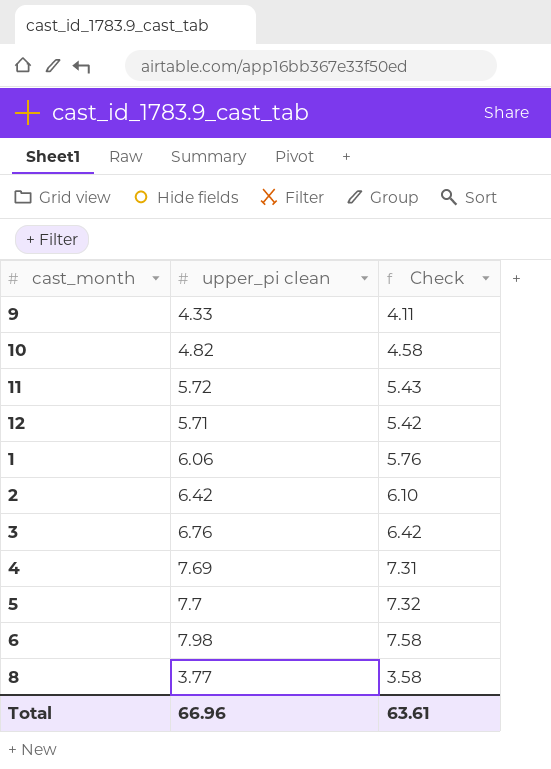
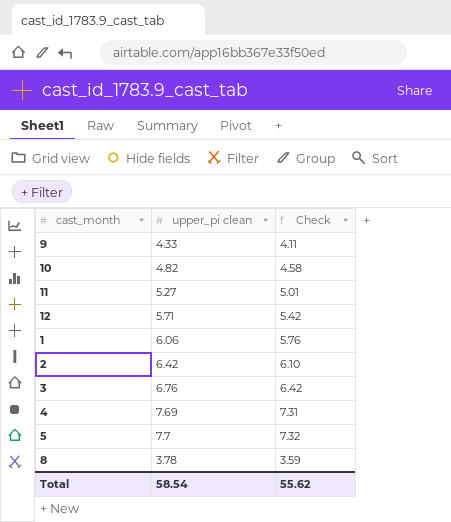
row 6: 7.98 | 7.58 -> none
11 | upper_pi clean: 5.72 -> 5.27
11 | Check: 5.43 -> 5.01
8 | upper_pi clean: 3.77 -> 3.78
8 | Check: 3.58 -> 3.59
Total | upper_pi clean: 66.96 -> 58.54
Total | Check: 63.61 -> 55.62

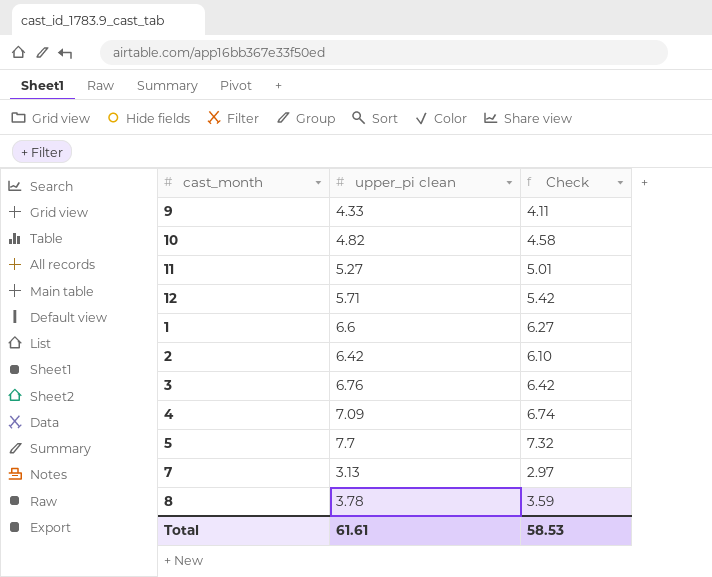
1 | upper_pi clean: 6.06 -> 6.6
1 | Check: 5.76 -> 6.27
4 | upper_pi clean: 7.69 -> 7.09
4 | Check: 7.31 -> 6.74
row 7: none -> 3.13 | 2.97
Total | upper_pi clean: 58.54 -> 61.61
Total | Check: 55.62 -> 58.53

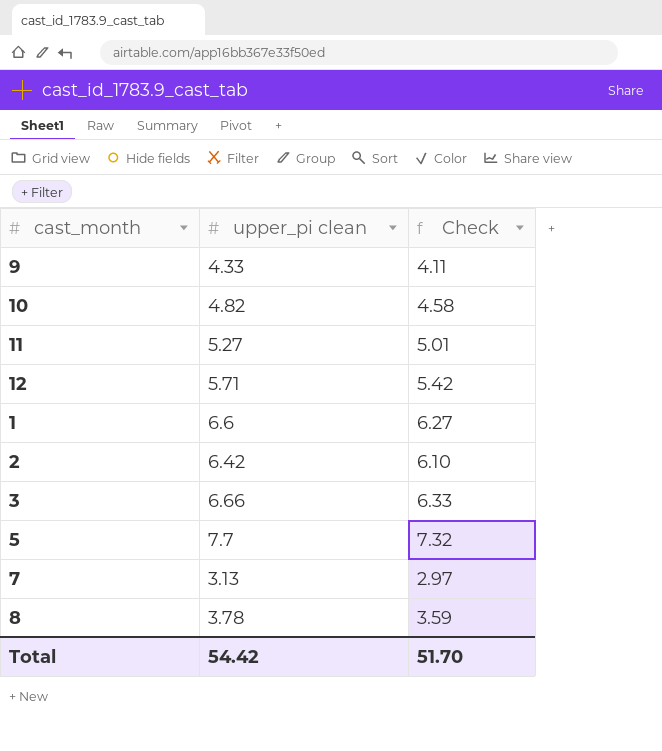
row 4: 7.09 | 6.74 -> none
3 | upper_pi clean: 6.76 -> 6.66
3 | Check: 6.42 -> 6.33
Total | upper_pi clean: 61.61 -> 54.42
Total | Check: 58.53 -> 51.70

